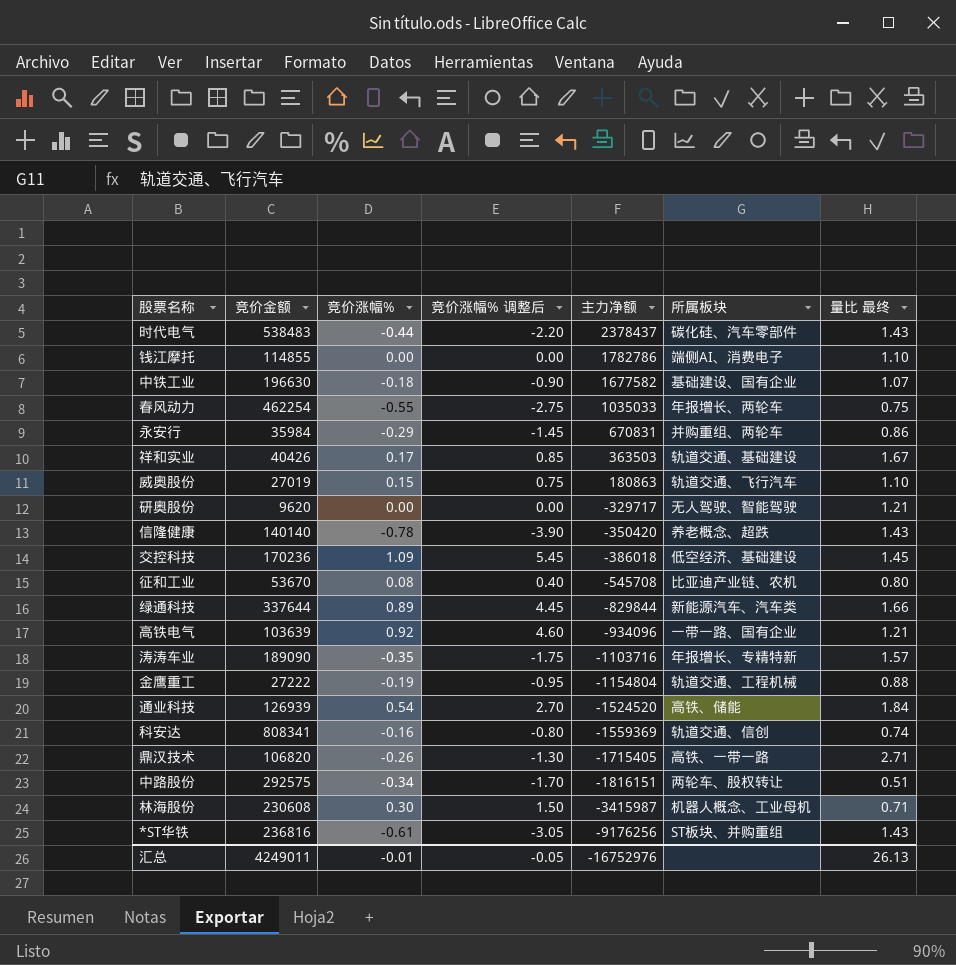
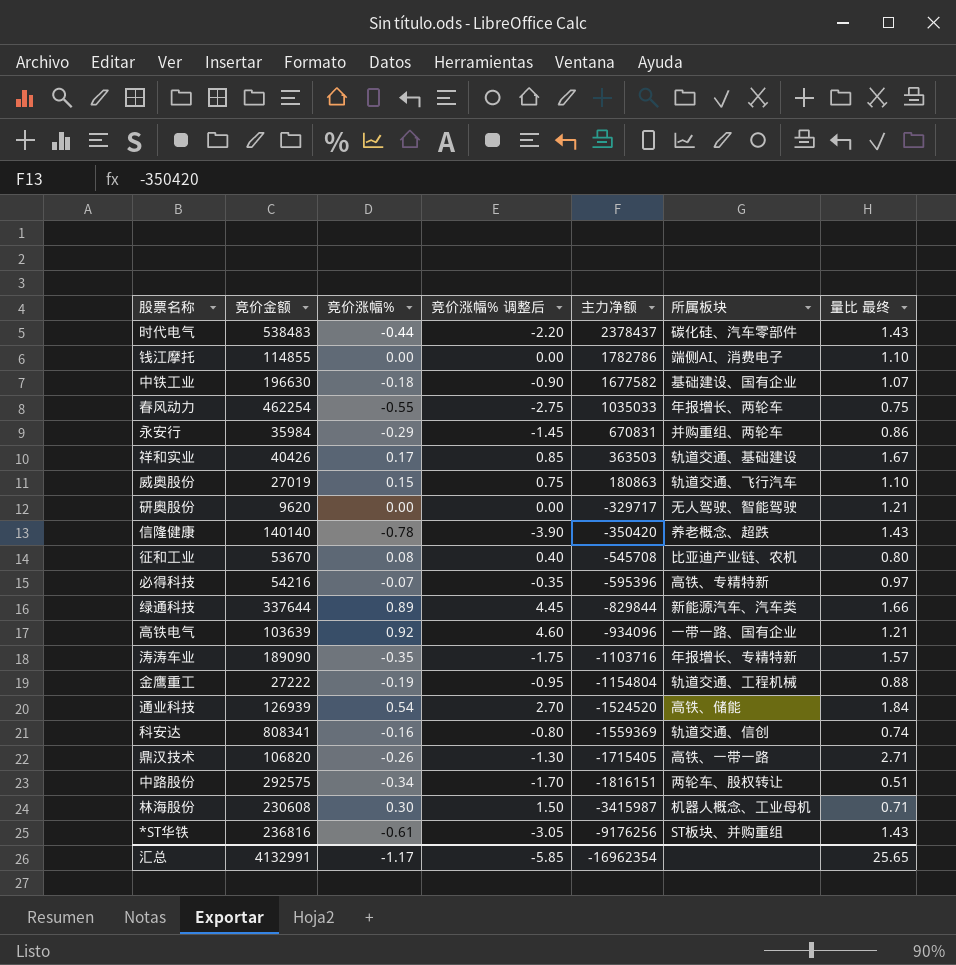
row 交控科技: 170236 | 1.09 | 5.45 | -386018 | 低空经济、基础建设 | 1.45 -> none
row 必得科技: none -> 54216 | -0.07 | -0.35 | -595396 | 高铁、专精特新 | 0.97
汇总 | 竞价金额: 4249011 -> 4132991
汇总 | 竞价涨幅%: -0.01 -> -1.17
汇总 | 竞价涨幅% 调整后: -0.05 -> -5.85
汇总 | 主力净额: -16752976 -> -16962354
汇总 | 量比 最终: 26.13 -> 25.65

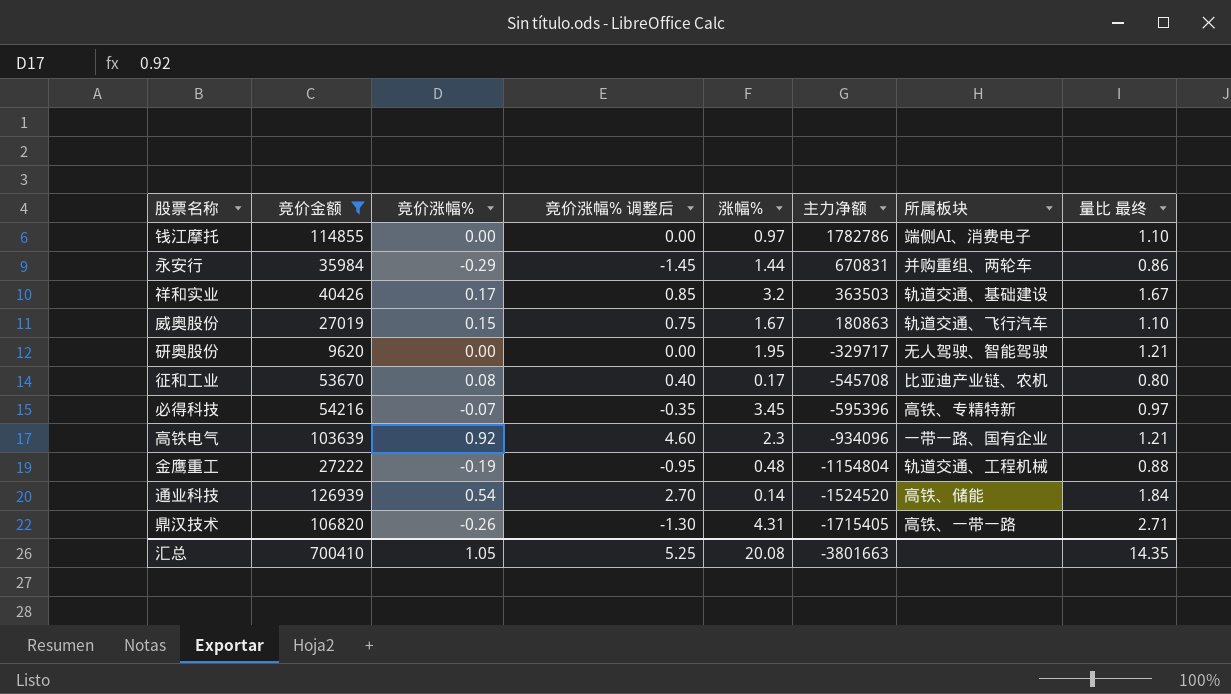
filter: none -> 竞价金额 <= 126939
column 涨幅% | position: none -> 5
汇总 | 竞价金额: 4132991 -> 700410
汇总 | 竞价涨幅%: -1.17 -> 1.05
汇总 | 竞价涨幅% 调整后: -5.85 -> 5.25
汇总 | 主力净额: -16962354 -> -3801663
汇总 | 量比 最终: 25.65 -> 14.35

